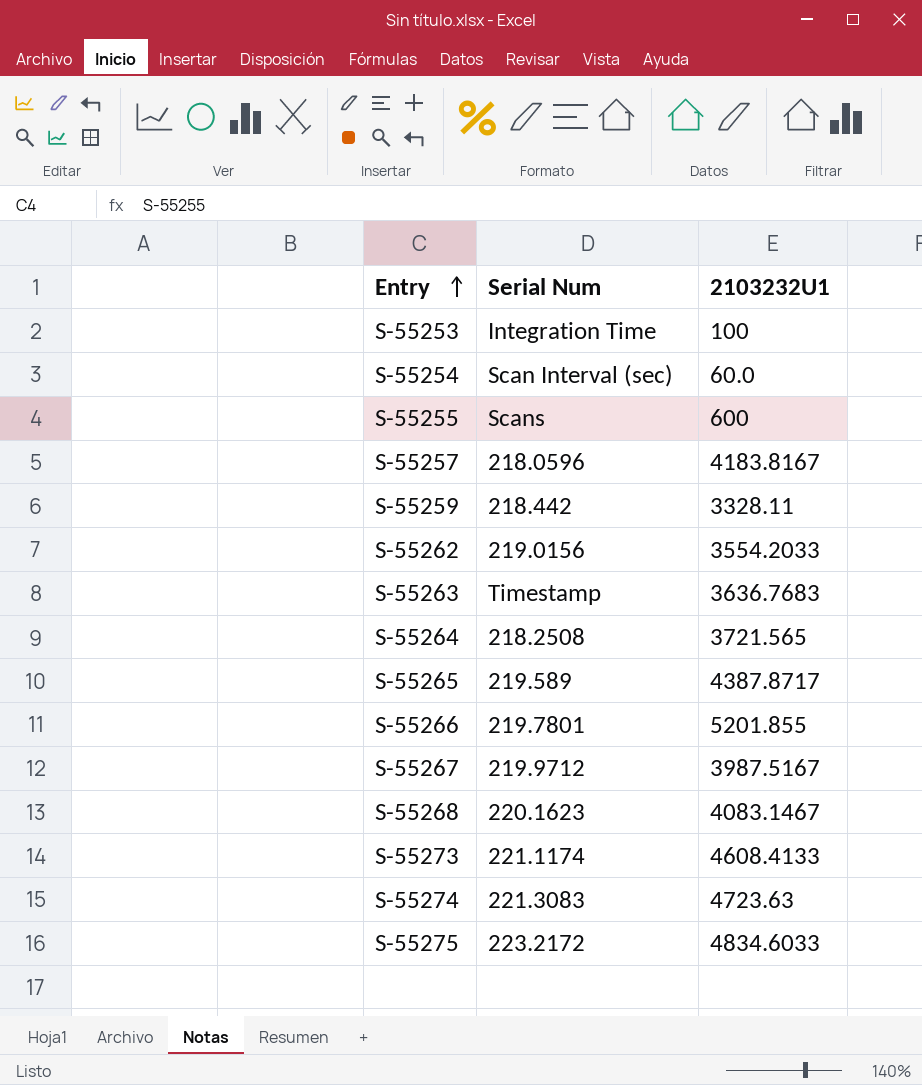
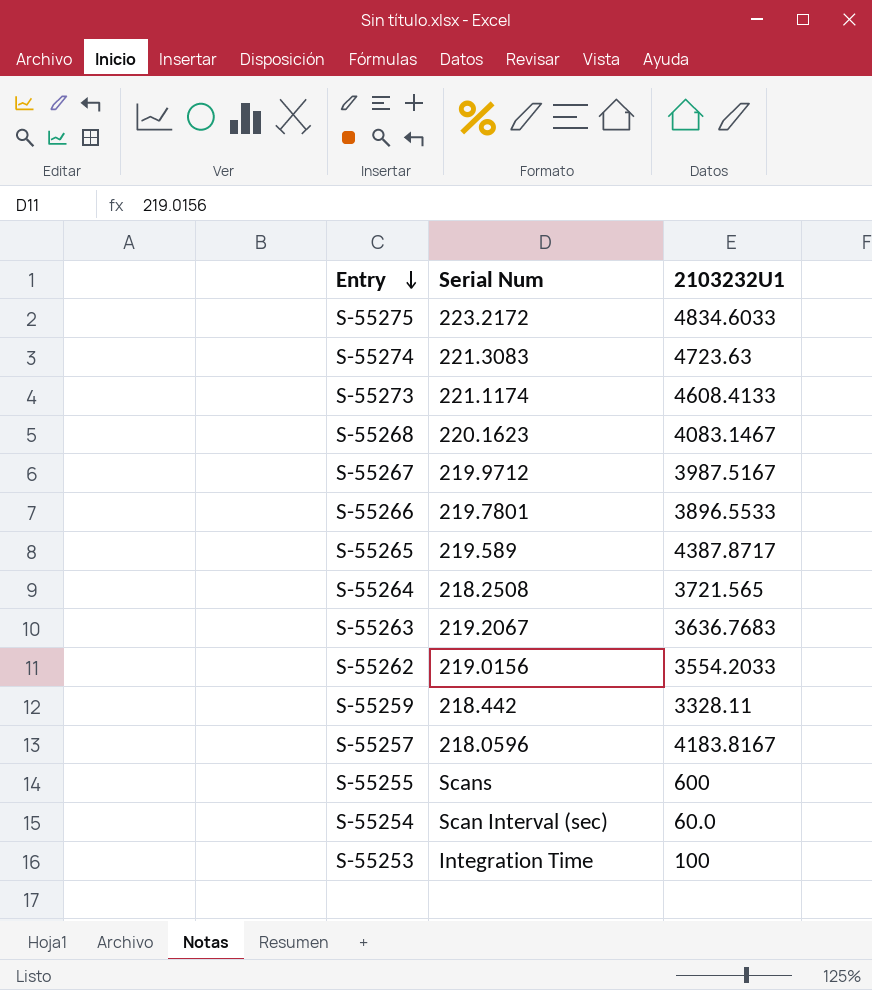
row order: Entry ascending -> Entry descending
S-55266 | 2103232U1: 5201.855 -> 3896.5533
S-55263 | Serial Num: Timestamp -> 219.2067

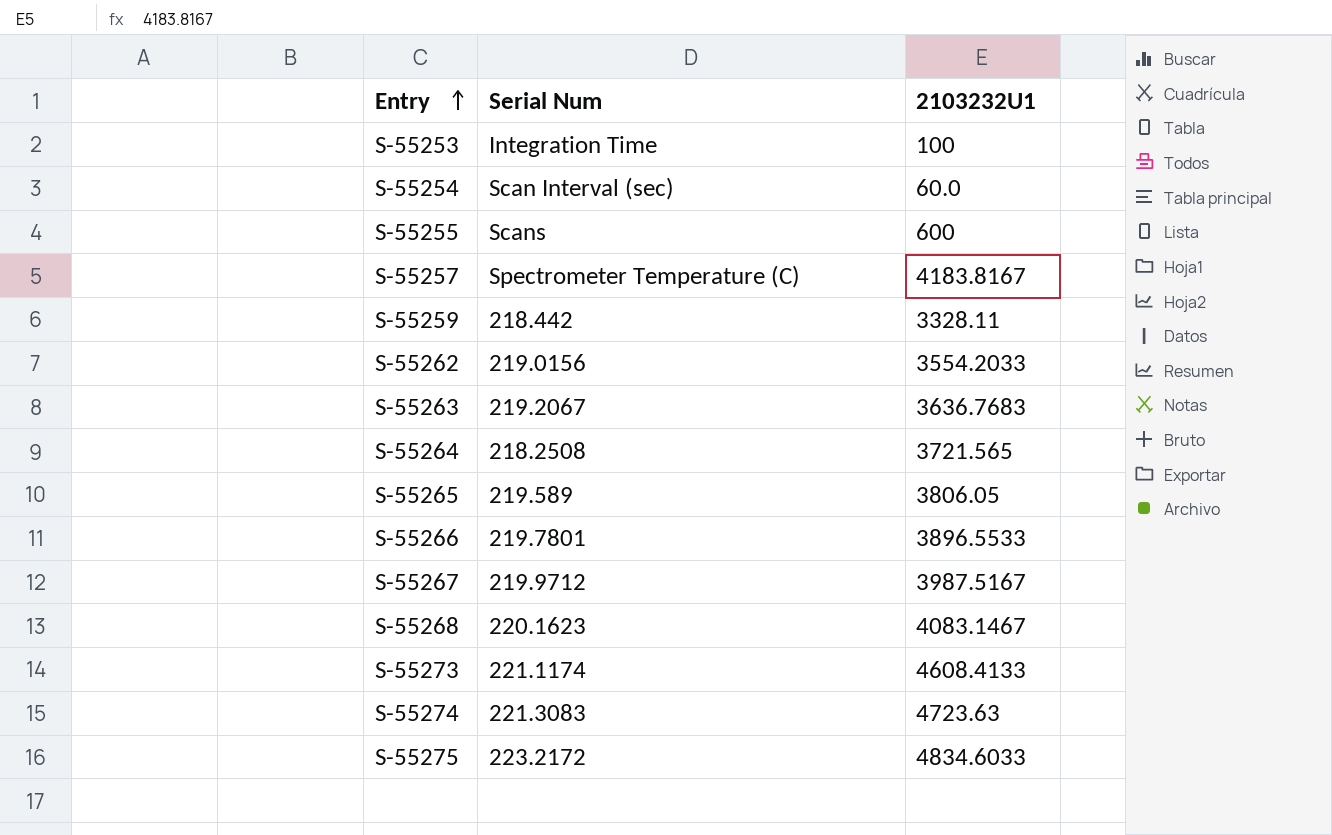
row order: Entry descending -> Entry ascending
S-55257 | Serial Num: 218.0596 -> Spectrometer Temperature (C)
S-55265 | 2103232U1: 4387.8717 -> 3806.05

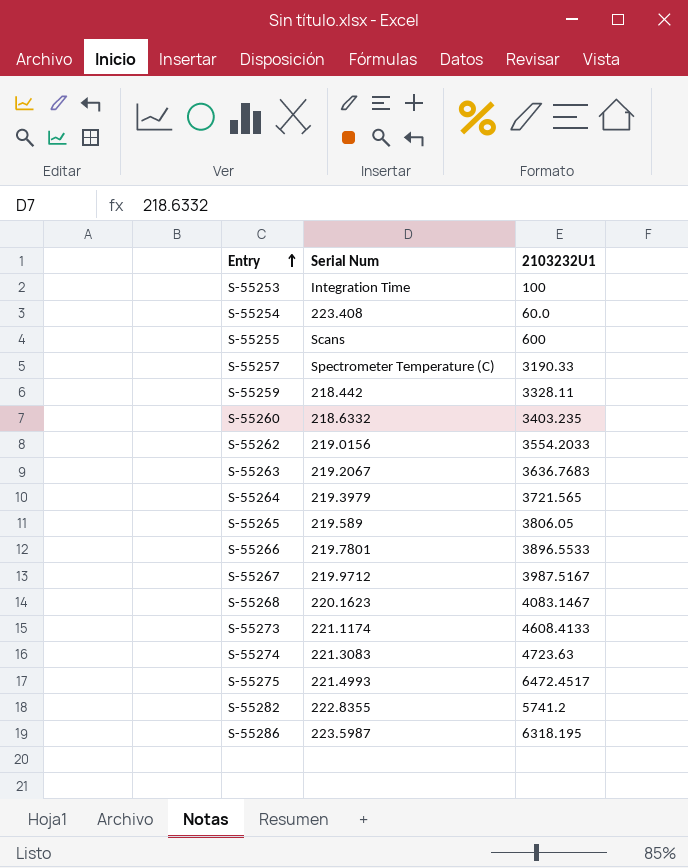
S-55254 | Serial Num: Scan Interval (sec) -> 223.408
S-55257 | 2103232U1: 4183.8167 -> 3190.33
row S-55260: none -> 218.6332 | 3403.235
S-55264 | Serial Num: 218.2508 -> 219.3979
S-55275 | Serial Num: 223.2172 -> 221.4993
S-55275 | 2103232U1: 4834.6033 -> 6472.4517
row S-55282: none -> 222.8355 | 5741.2
row S-55286: none -> 223.5987 | 6318.195

